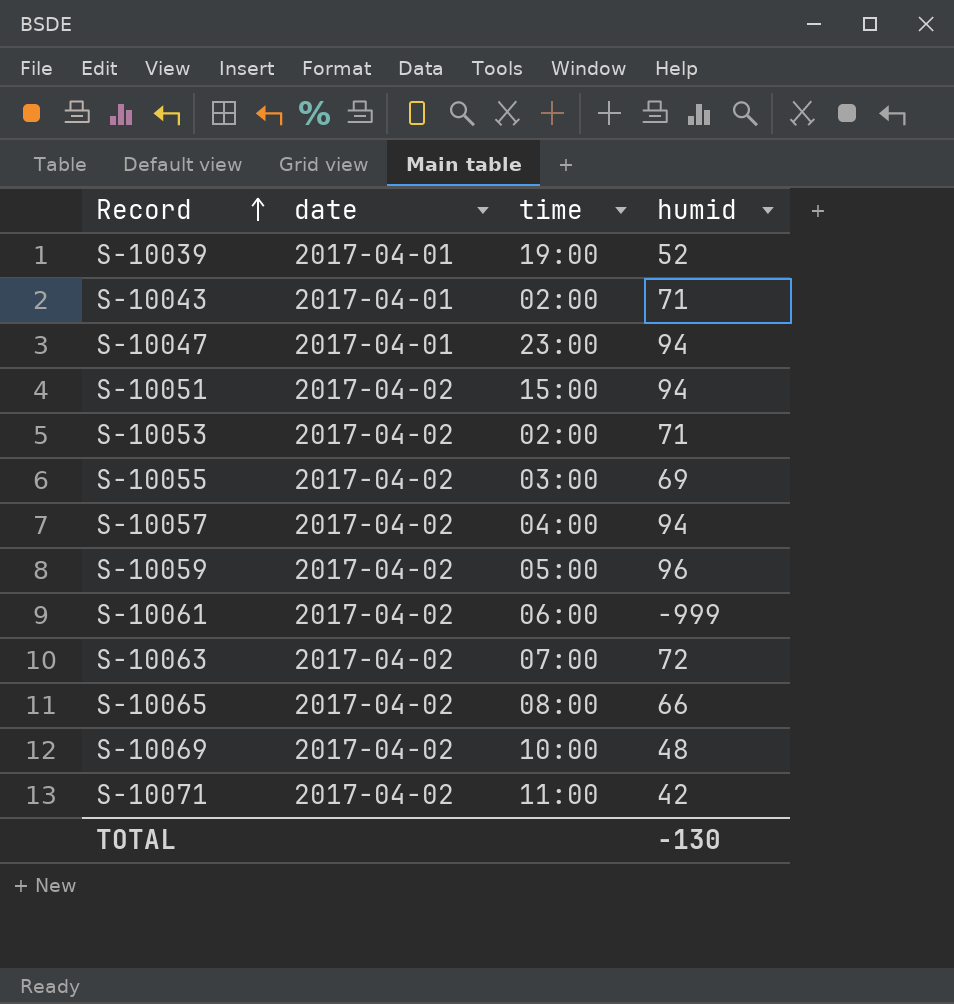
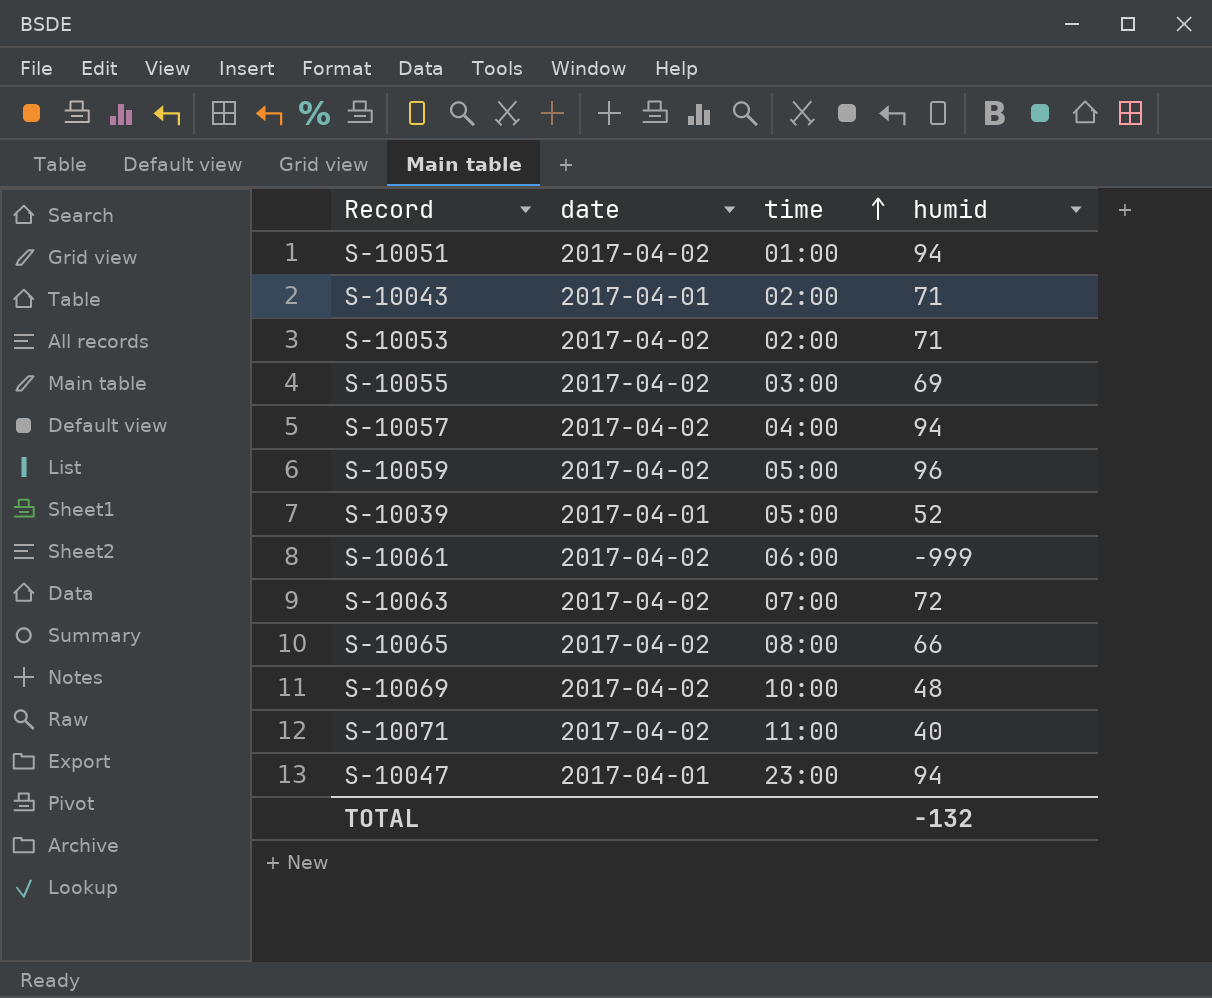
row order: Record ascending -> time ascending
S-10051 | time: 15:00 -> 01:00
S-10039 | time: 19:00 -> 05:00
S-10071 | humid: 42 -> 40
TOTAL | humid: -130 -> -132

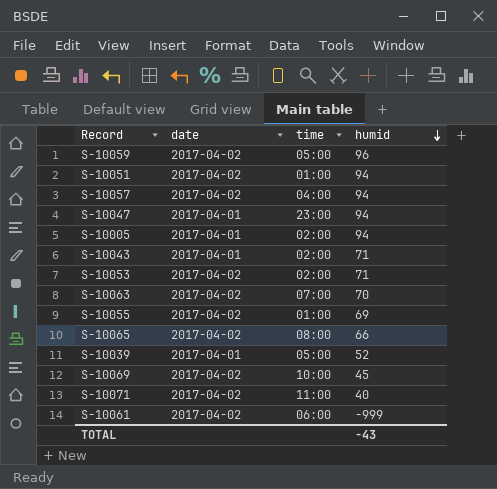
row order: time ascending -> humid descending
row S-10005: none -> 2017-04-01 | 02:00 | 94
S-10063 | humid: 72 -> 70
S-10055 | time: 03:00 -> 01:00
S-10069 | humid: 48 -> 45
TOTAL | humid: -132 -> -43

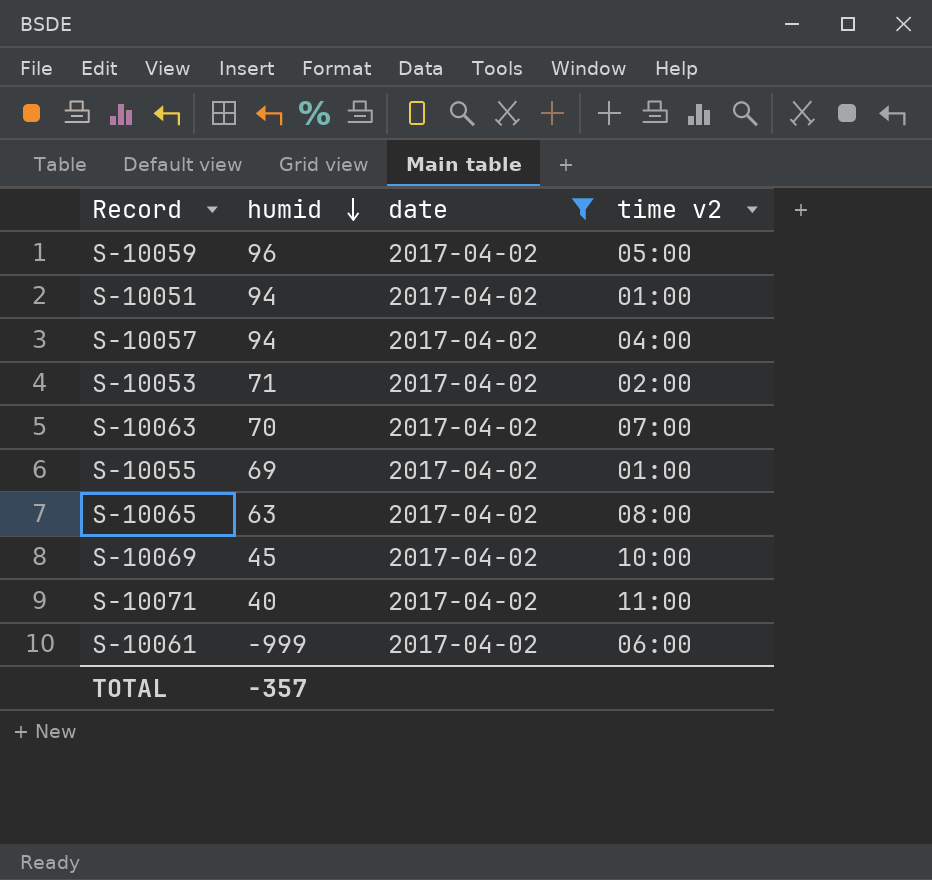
filter: none -> date = 2017-04-02
column humid | position: 4 -> 2
column name: time -> time v2
S-10065 | humid: 66 -> 63
TOTAL | humid: -43 -> -357

